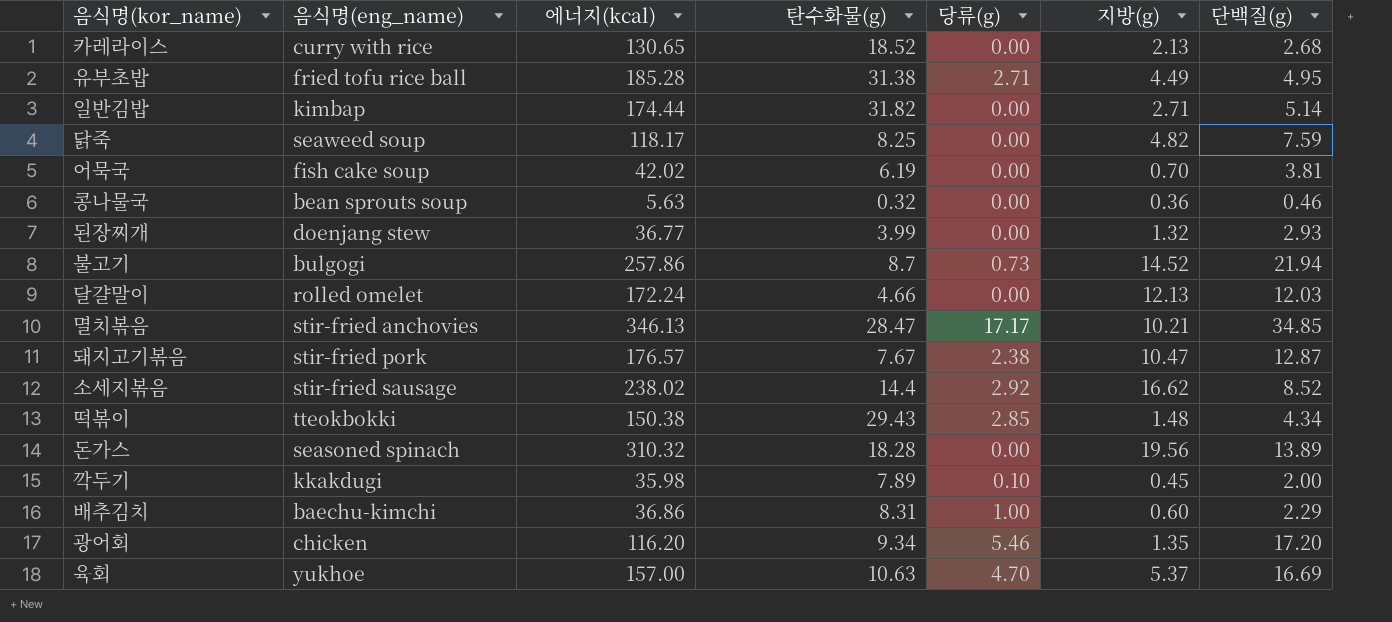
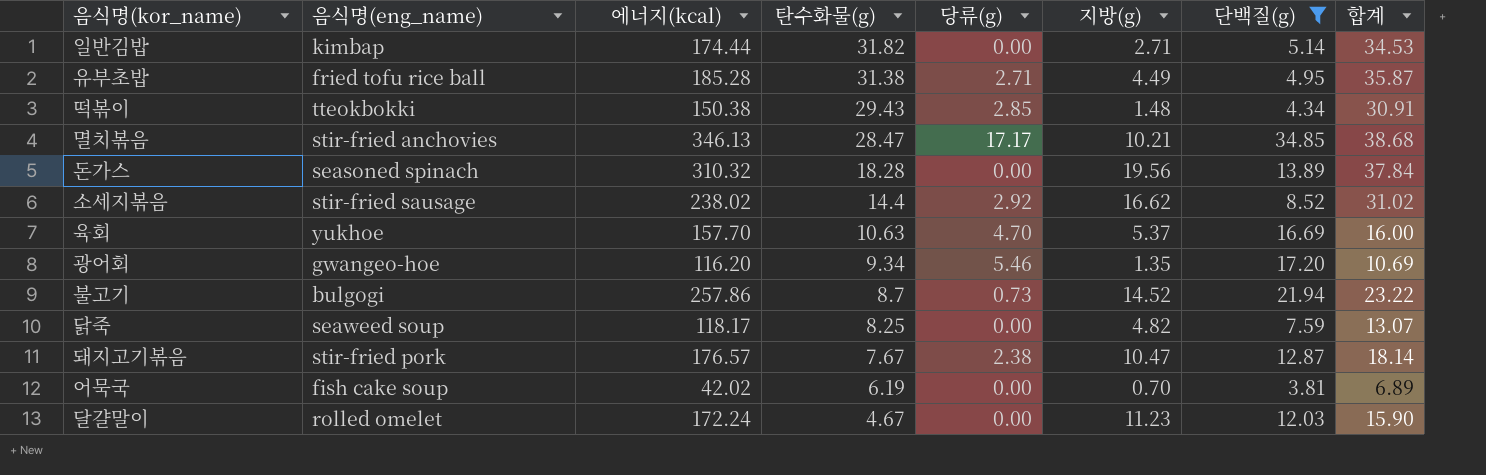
filter: none -> 단백질(g) >= 3.81
row order: none -> 탄수화물(g) descending
column 합계 | formula: none -> [탄수화물(g)] + [지방(g)]
육회 | 에너지(kcal): 157.00 -> 157.70
광어회 | 음식명(eng_name): chicken -> gwangeo-hoe
달걀말이 | 탄수화물(g): 4.66 -> 4.67
달걀말이 | 지방(g): 12.13 -> 11.23

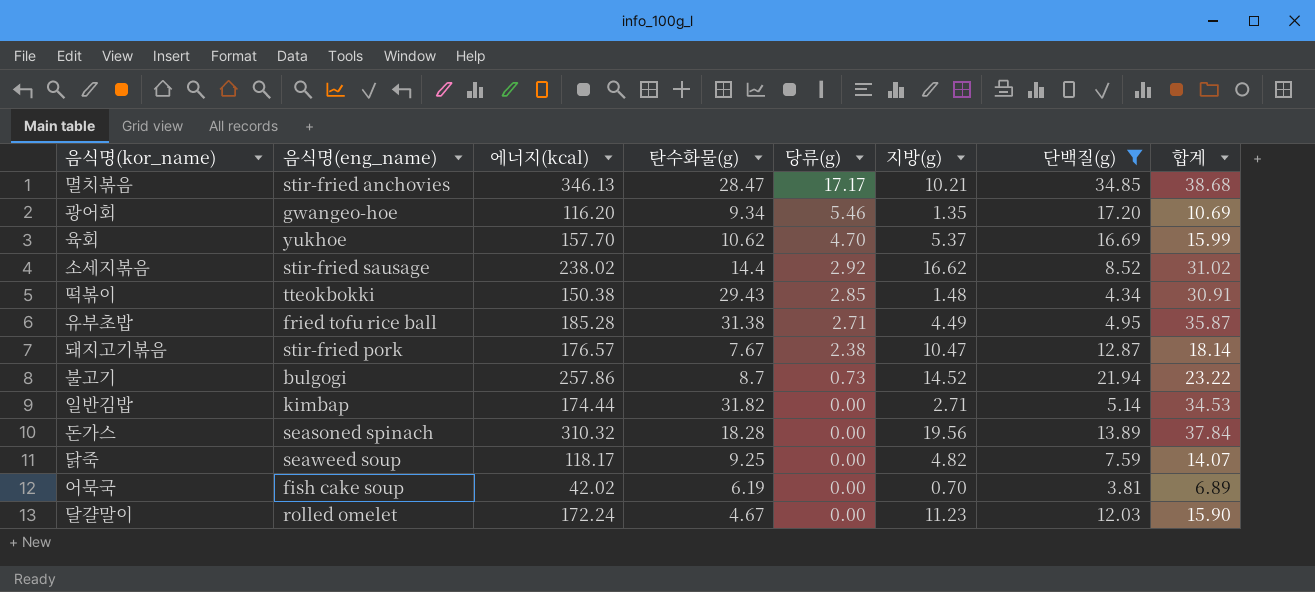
row order: 탄수화물(g) descending -> 당류(g) descending
육회 | 탄수화물(g): 10.63 -> 10.62
육회 | 합계: 16.00 -> 15.99
닭죽 | 탄수화물(g): 8.25 -> 9.25
닭죽 | 합계: 13.07 -> 14.07

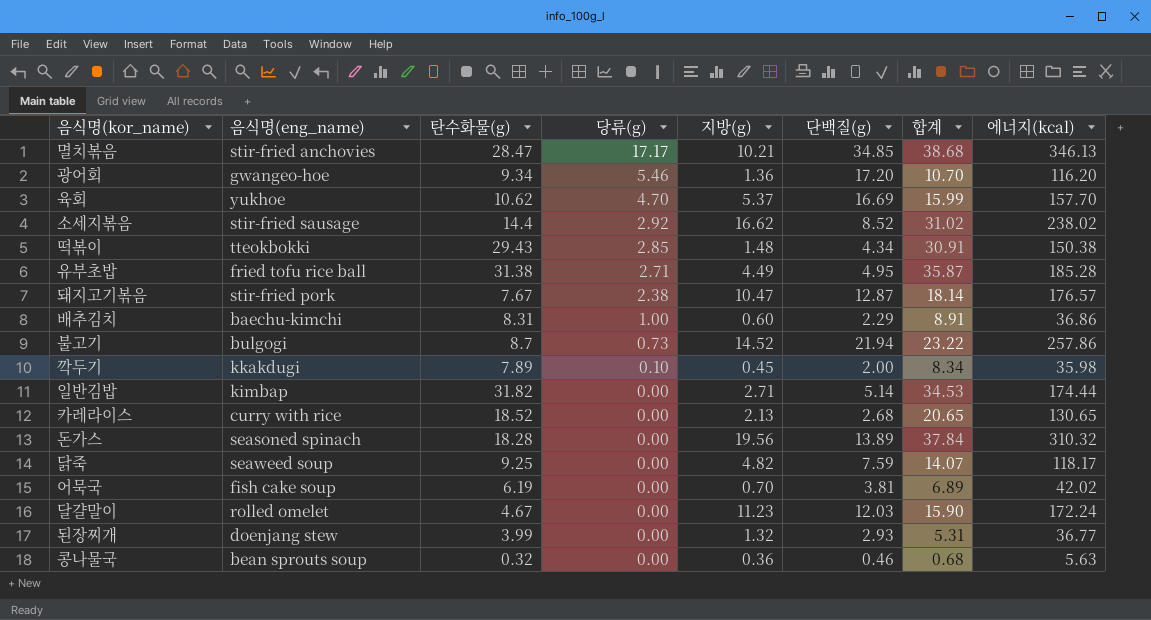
filter: 단백질(g) >= 3.81 -> none
column 에너지(kcal) | position: 3 -> 8
광어회 | 지방(g): 1.35 -> 1.36
광어회 | 합계: 10.69 -> 10.70

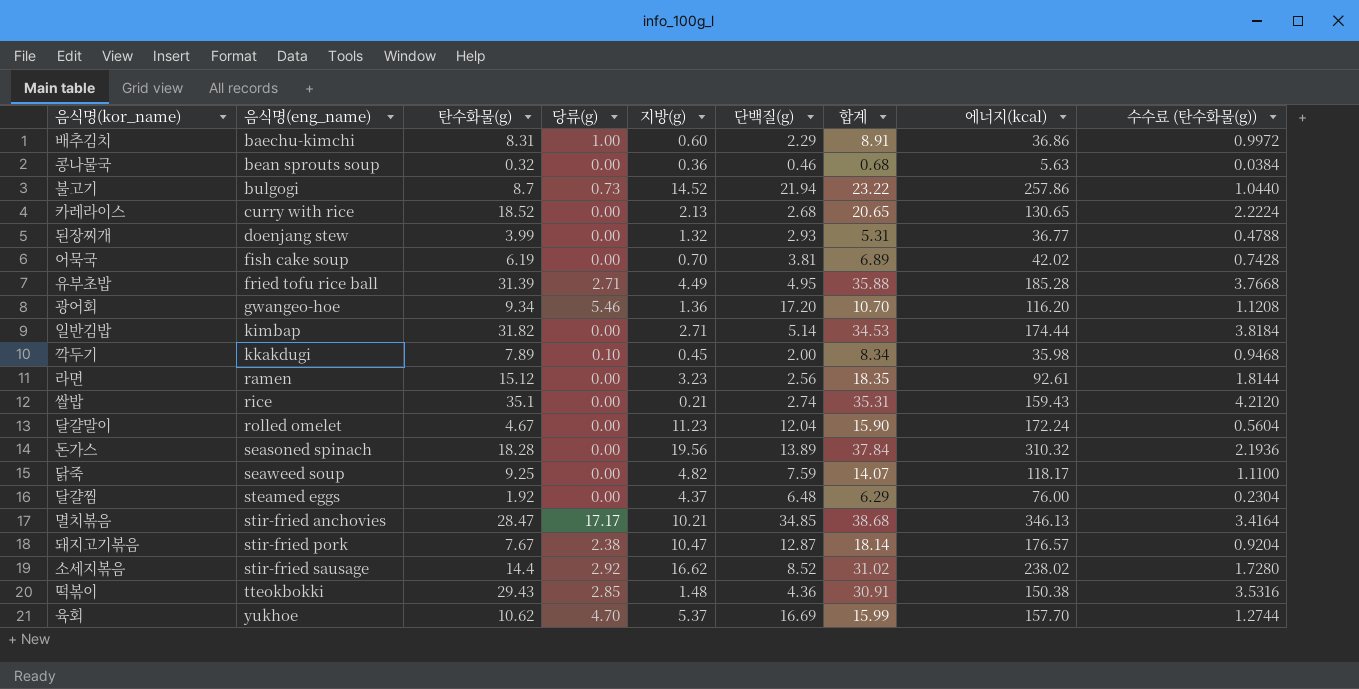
row order: 당류(g) descending -> 음식명(eng_name) ascending
column 수수료 (탄수화물(g)) | formula: none -> [탄수화물(g)] * 0.12
유부초밥 | 탄수화물(g): 31.38 -> 31.39
유부초밥 | 합계: 35.87 -> 35.88
row 라면: none -> ramen | 15.12 | 0.00 | 3.23 | 2.56 | 18.35 | 92.61 | 1.8144
row 쌀밥: none -> rice | 35.1 | 0.00 | 0.21 | 2.74 | 35.31 | 159.43 | 4.2120
달걀말이 | 단백질(g): 12.03 -> 12.04
row 달걀찜: none -> steamed eggs | 1.92 | 0.00 | 4.37 | 6.48 | 6.29 | 76.00 | 0.2304
떡볶이 | 단백질(g): 4.34 -> 4.36

